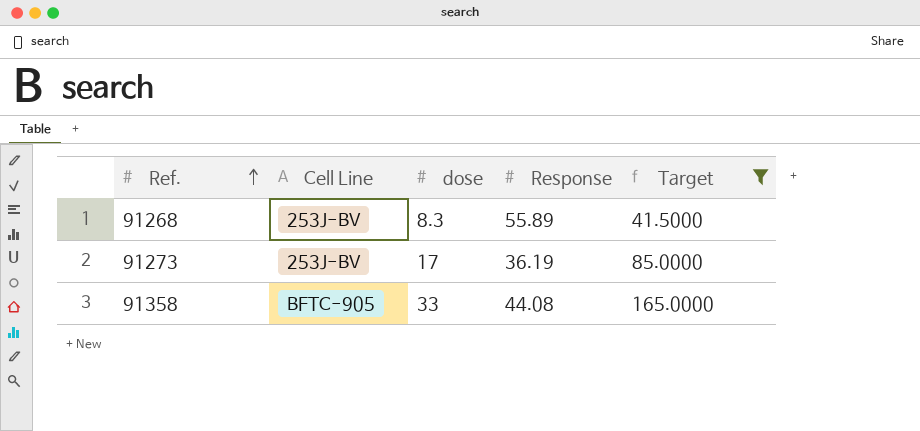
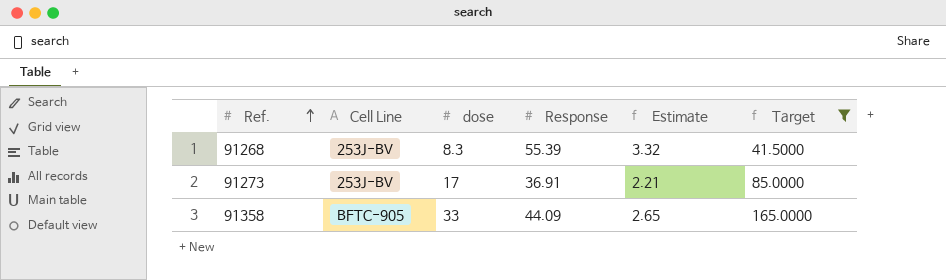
column Estimate | formula: none -> [Response] * 0.06
91268 | Response: 55.89 -> 55.39
91273 | Response: 36.19 -> 36.91
91358 | Response: 44.08 -> 44.09

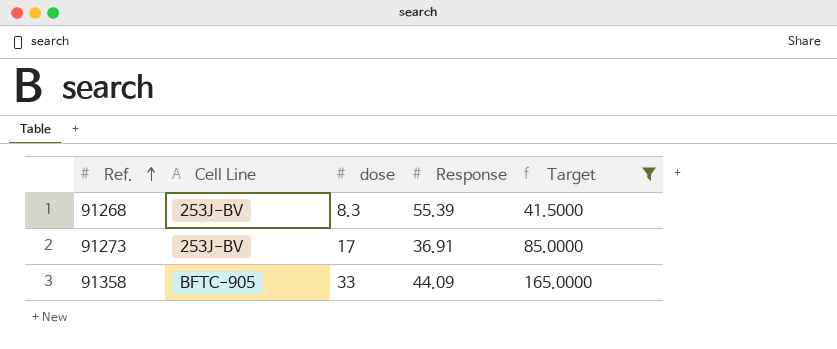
column Estimate | formula: [Response] * 0.06 -> none

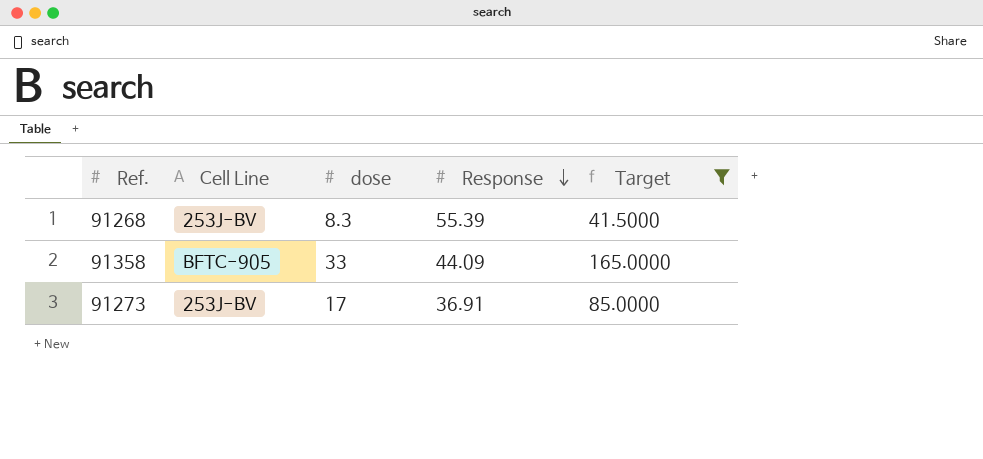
row order: Ref. ascending -> Response descending

